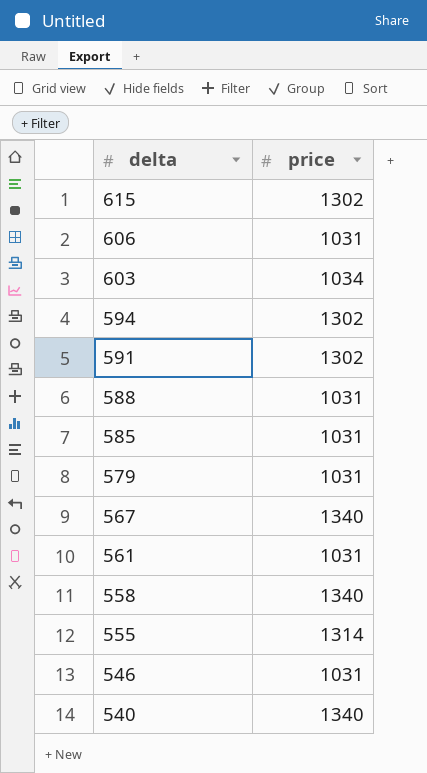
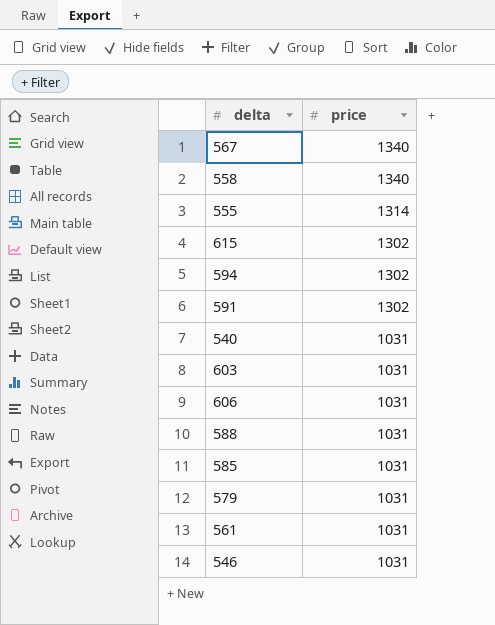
row order: delta descending -> price descending
540 | price: 1340 -> 1031
603 | price: 1034 -> 1031

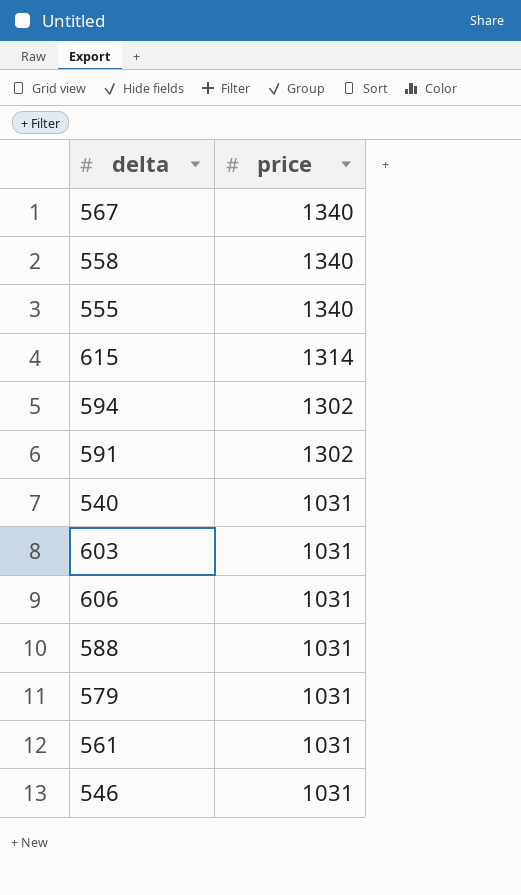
row 585: 1031 -> none
555 | price: 1314 -> 1340
615 | price: 1302 -> 1314

